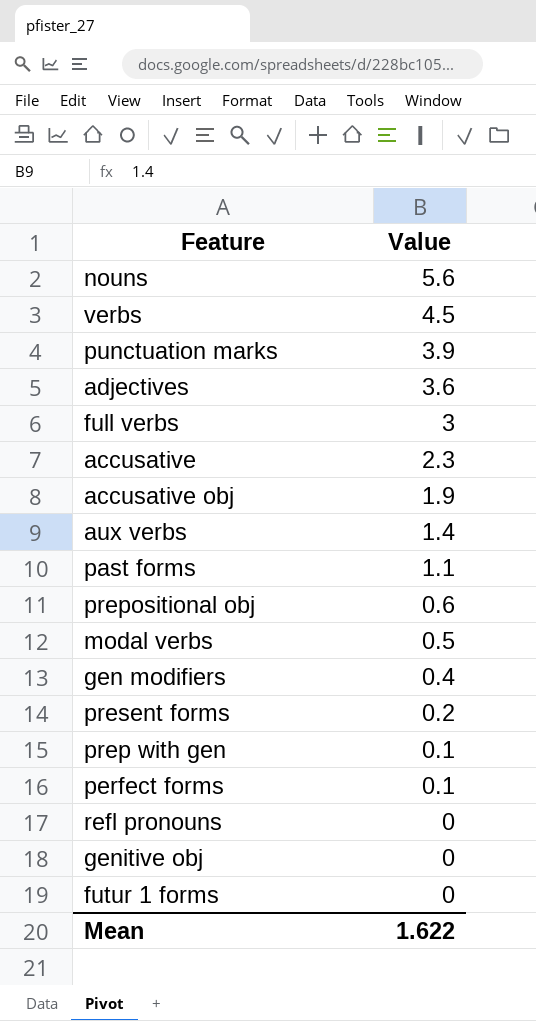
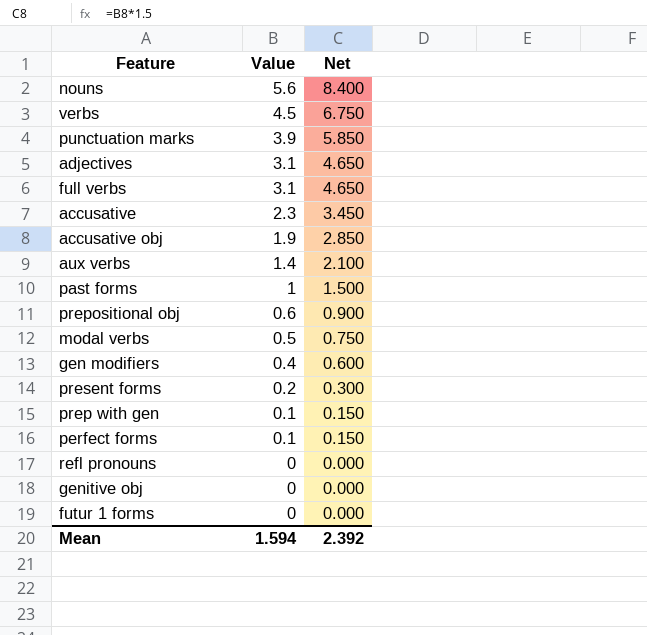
column Net | formula: none -> [Value] * 1.5
adjectives | Value: 3.6 -> 3.1
full verbs | Value: 3 -> 3.1
past forms | Value: 1.1 -> 1
Mean | Value: 1.622 -> 1.594

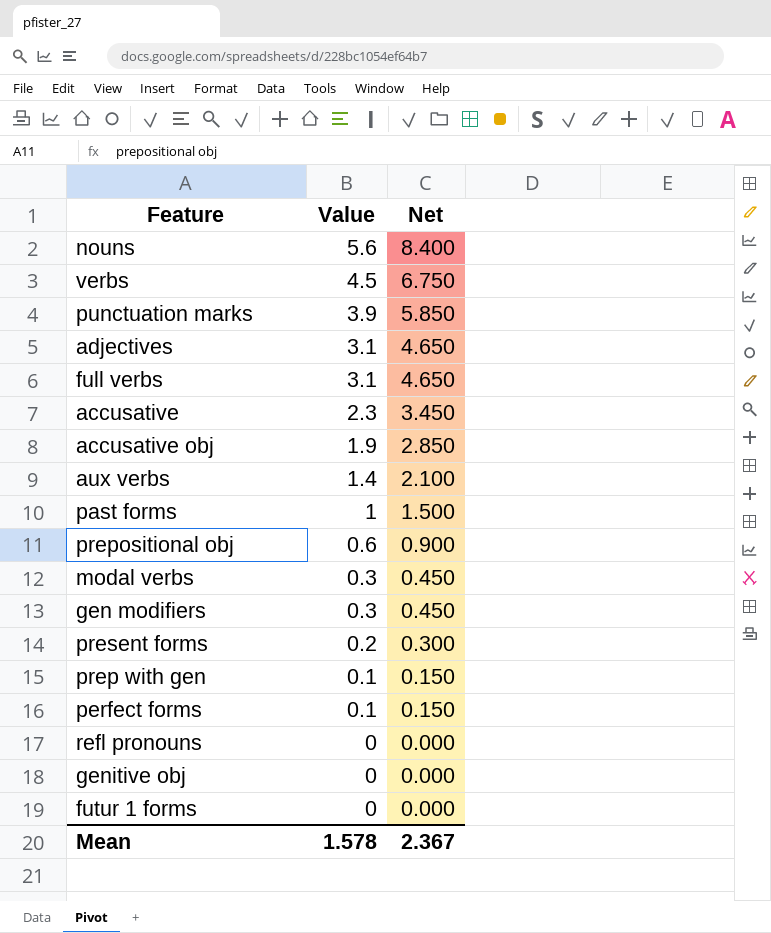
modal verbs | Value: 0.5 -> 0.3
modal verbs | Net: 0.750 -> 0.450
gen modifiers | Value: 0.4 -> 0.3
gen modifiers | Net: 0.600 -> 0.450
Mean | Value: 1.594 -> 1.578
Mean | Net: 2.392 -> 2.367

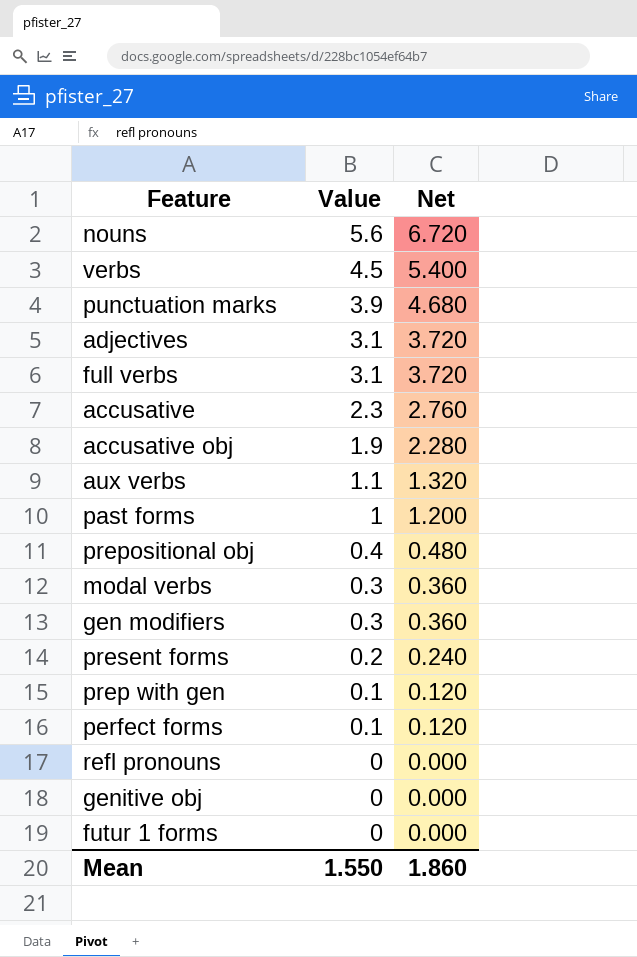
column Net | formula: [Value] * 1.5 -> [Value] * 1.2
aux verbs | Value: 1.4 -> 1.1
prepositional obj | Value: 0.6 -> 0.4
Mean | Value: 1.578 -> 1.550
Mean | Net: 2.367 -> 1.860

